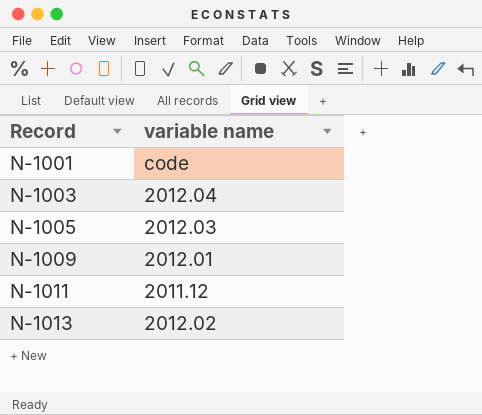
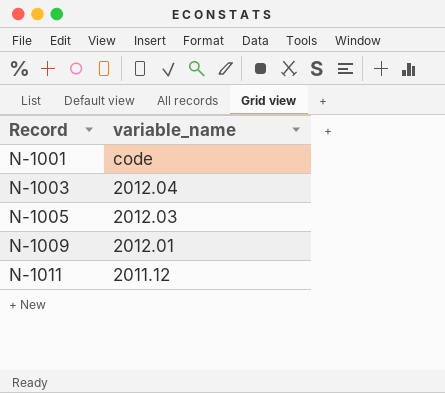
column name: variable name -> variable_name
row N-1013: 2012.02 -> none

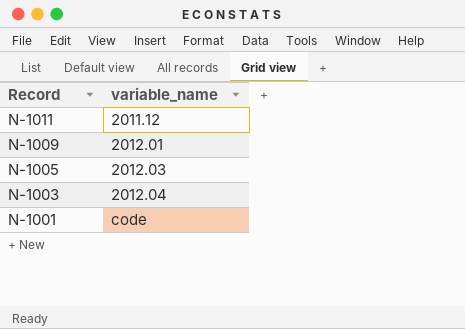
row order: Record ascending -> Record descending

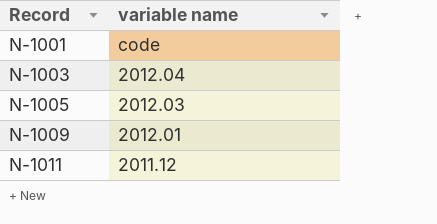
row order: Record descending -> Record ascending
column name: variable_name -> variable name

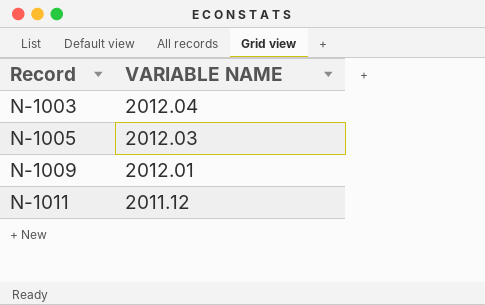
column name: variable name -> VARIABLE NAME
row N-1001: code -> none

